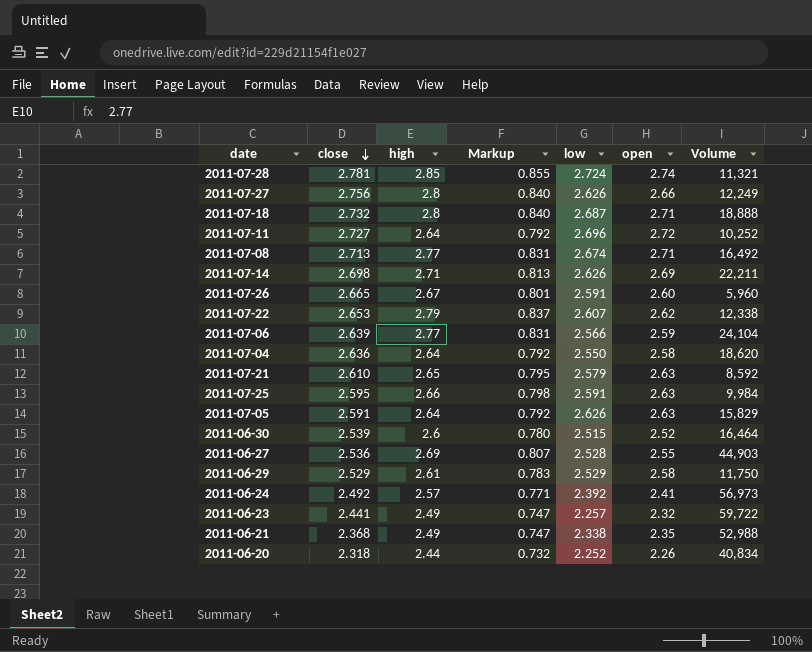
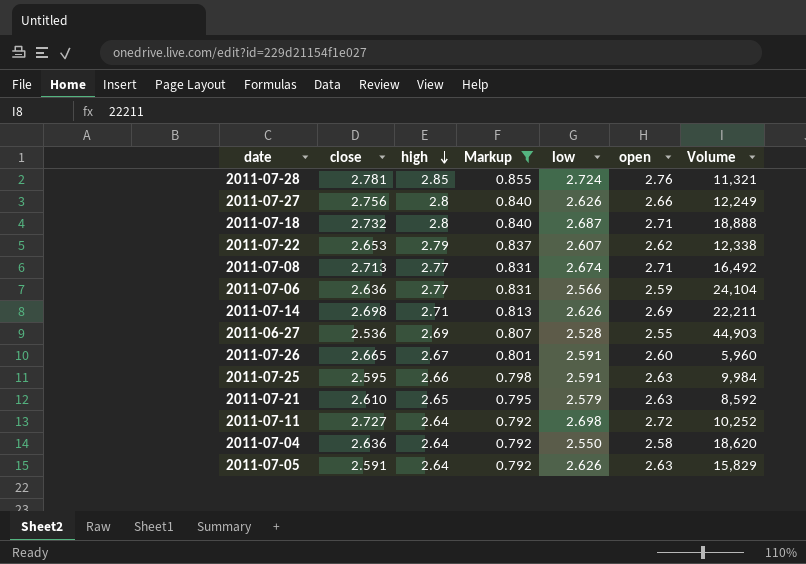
filter: none -> Markup >= 0.792
row order: close descending -> high descending
2011-07-28 | open: 2.74 -> 2.76
2011-07-06 | close: 2.639 -> 2.636
2011-07-11 | low: 2.696 -> 2.698

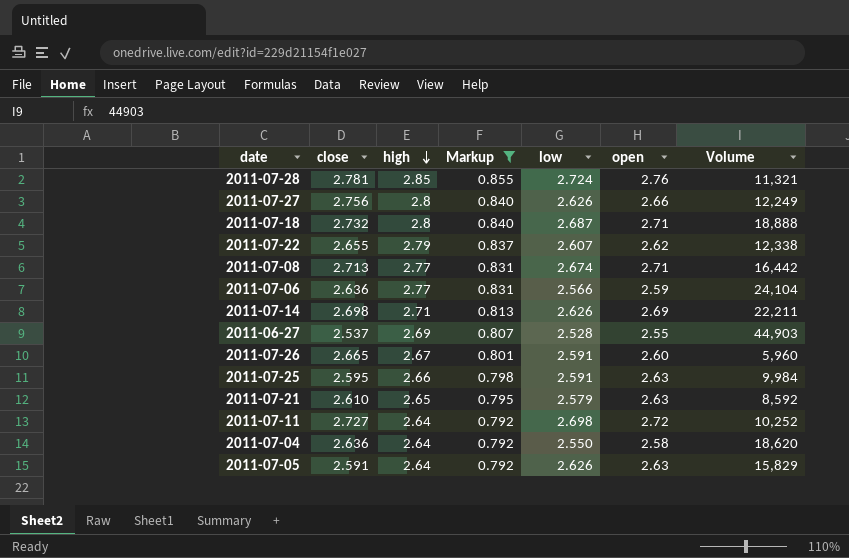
2011-07-22 | close: 2.653 -> 2.655
2011-07-08 | Volume: 16,492 -> 16,442
2011-06-27 | close: 2.536 -> 2.537

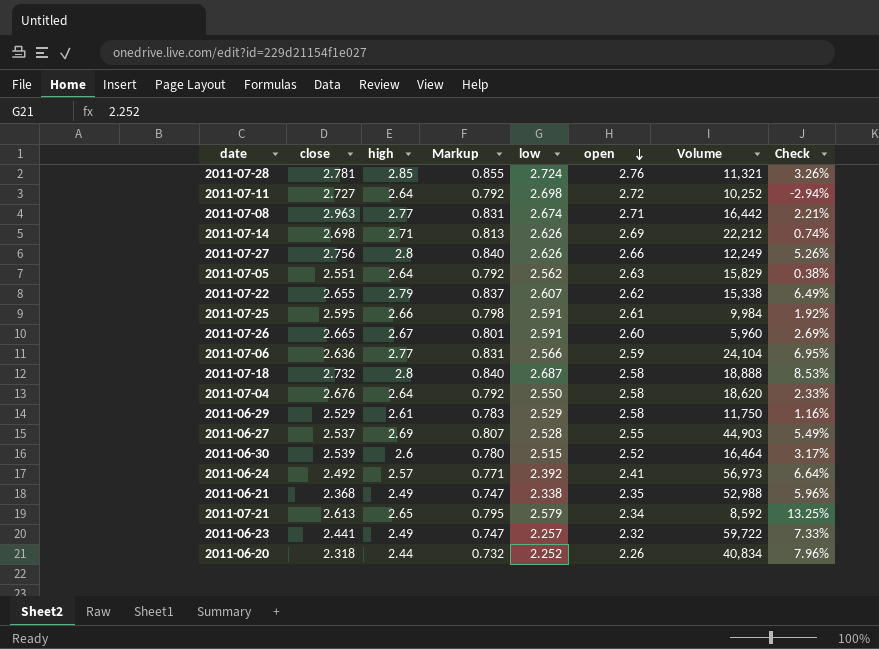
filter: Markup >= 0.792 -> none
row order: high descending -> open descending
column Check | formula: none -> ([high] - [open]) / [open]
2011-07-08 | close: 2.713 -> 2.963
2011-07-14 | Volume: 22,211 -> 22,212
2011-07-05 | close: 2.591 -> 2.551
2011-07-05 | low: 2.626 -> 2.562
2011-07-22 | Volume: 12,338 -> 15,338
2011-07-25 | open: 2.63 -> 2.61
2011-07-18 | open: 2.71 -> 2.58
2011-07-04 | close: 2.636 -> 2.676
2011-07-21 | close: 2.610 -> 2.613
2011-07-21 | open: 2.63 -> 2.34

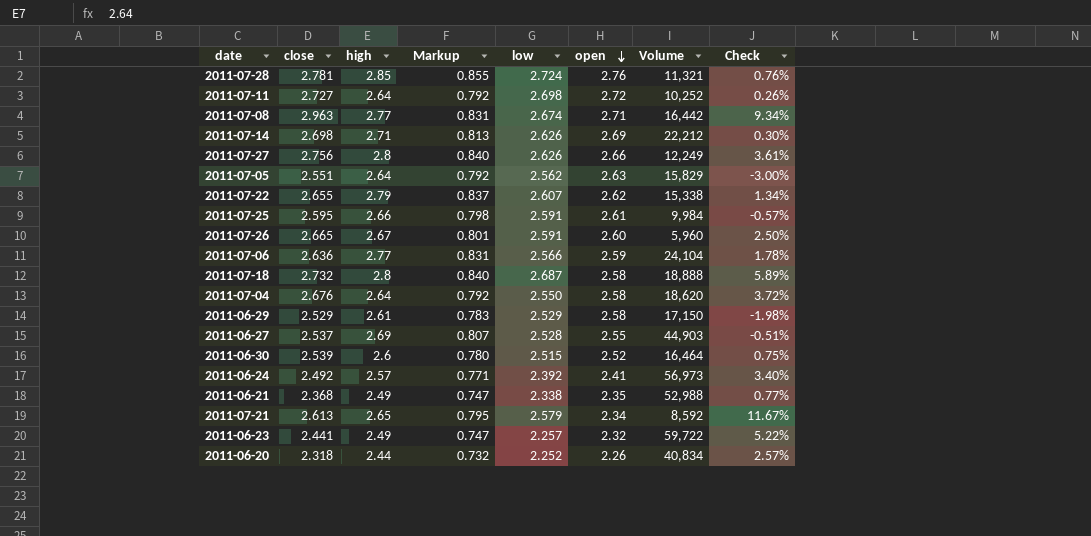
column Check | formula: ([high] - [open]) / [open] -> ([close] - [open]) / [open]
2011-06-29 | Volume: 11,750 -> 17,150

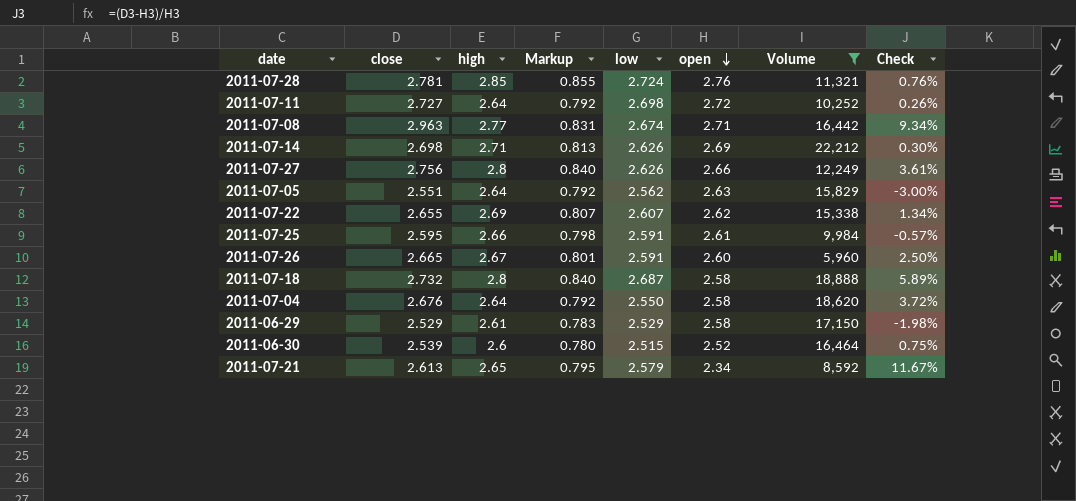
filter: none -> Volume <= 22,212
2011-07-22 | high: 2.79 -> 2.69
2011-07-22 | Markup: 0.837 -> 0.807

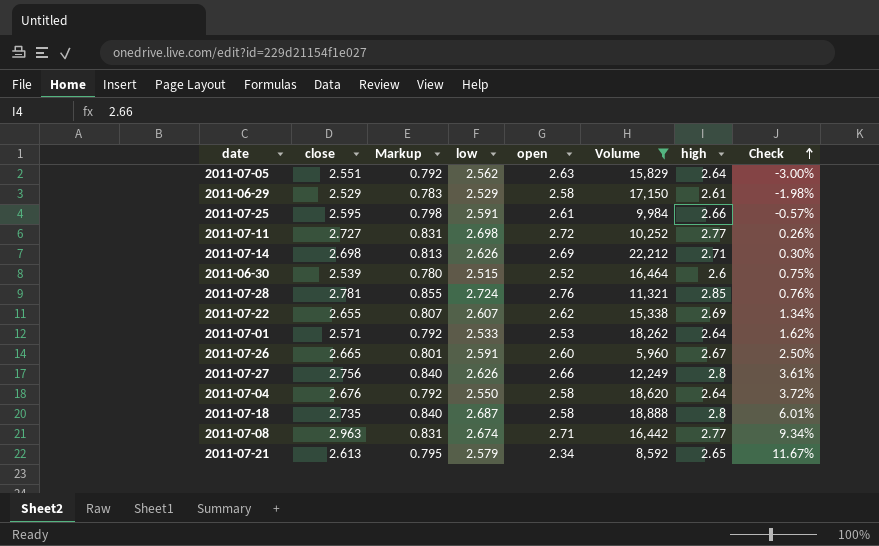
row order: open descending -> Check ascending
column high | position: 3 -> 7
2011-07-11 | Markup: 0.792 -> 0.831
2011-07-11 | high: 2.64 -> 2.77
row 2011-07-01: none -> 2.571 | 0.792 | 2.533 | 2.53 | 18,262 | 2.64 | 1.62%
2011-07-18 | close: 2.732 -> 2.735
2011-07-18 | Check: 5.89% -> 6.01%

